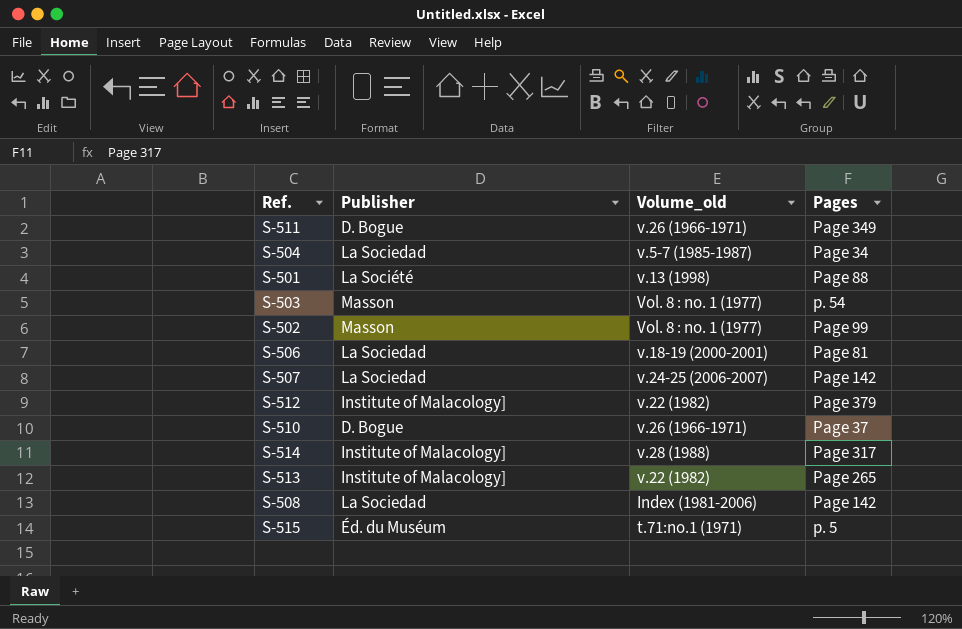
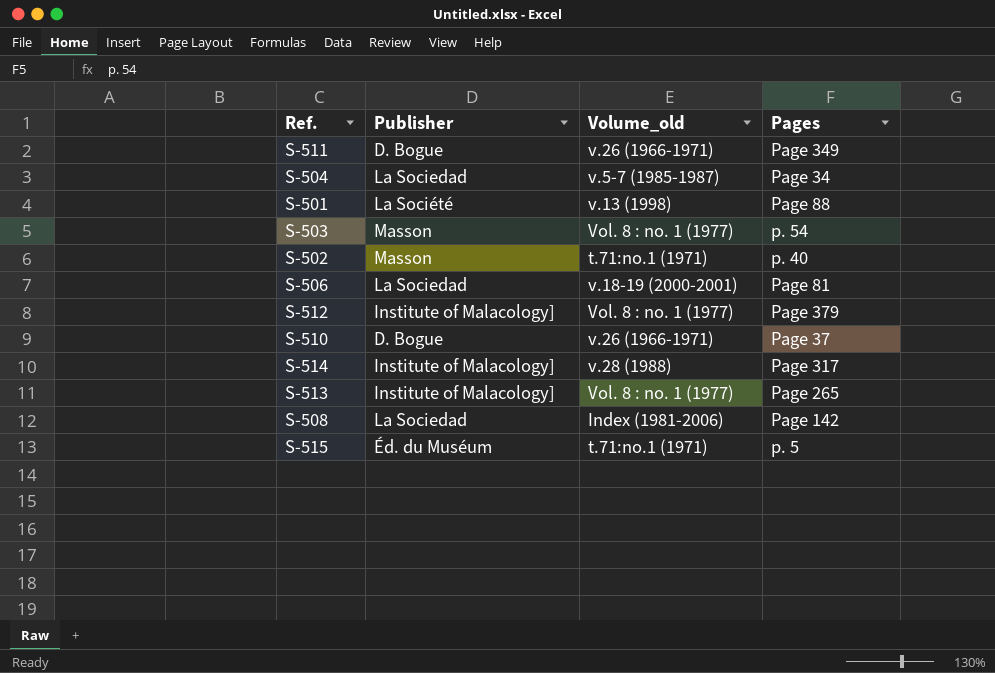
row S-507: La Sociedad | v.24-25 (2006-2007) | Page 142 -> none
S-502 | Volume_old: Vol. 8 : no. 1 (1977) -> t.71:no.1 (1971)
S-502 | Pages: Page 99 -> p. 40
S-512 | Volume_old: v.22 (1982) -> Vol. 8 : no. 1 (1977)
S-513 | Volume_old: v.22 (1982) -> Vol. 8 : no. 1 (1977)

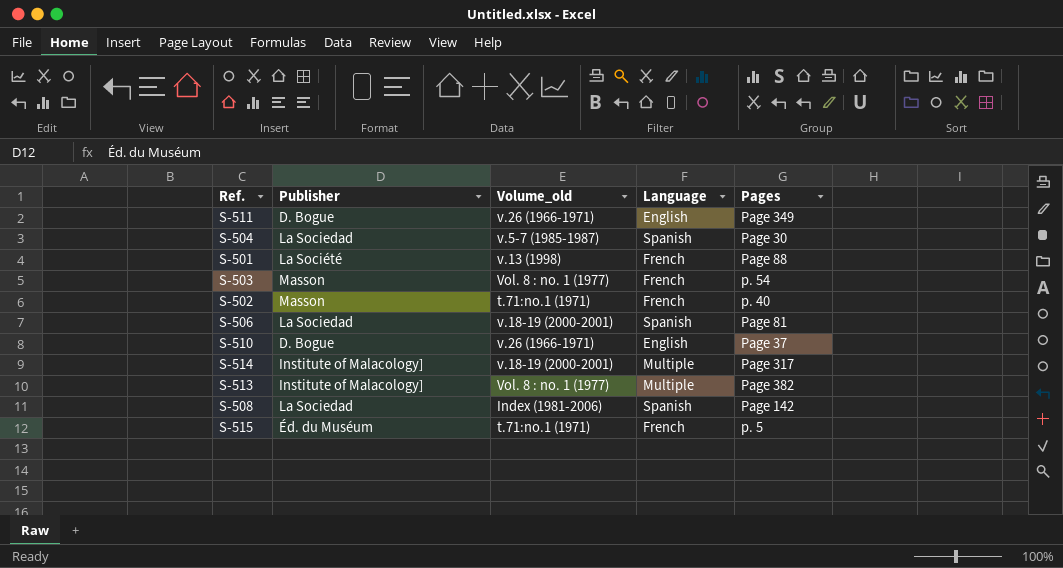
column Language | position: none -> 4
row S-512: Institute of Malacology] | Vol. 8 : no. 1 (1977) | Page 379 -> none
S-504 | Pages: Page 34 -> Page 30
S-514 | Volume_old: v.28 (1988) -> v.18-19 (2000-2001)
S-513 | Pages: Page 265 -> Page 382

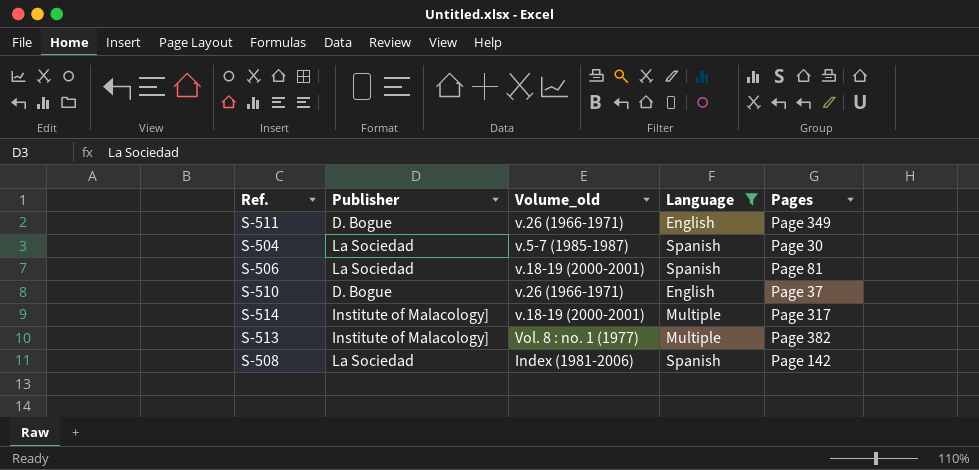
filter: none -> Language != French

